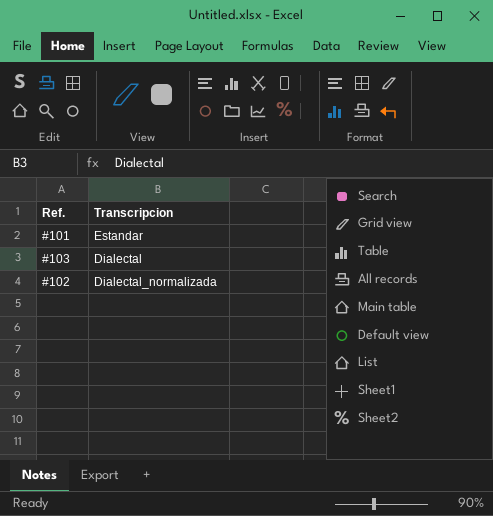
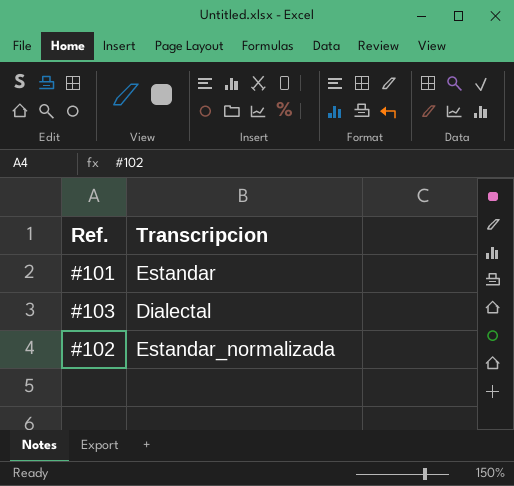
#102 | Transcripcion: Dialectal_normalizada -> Estandar_normalizada

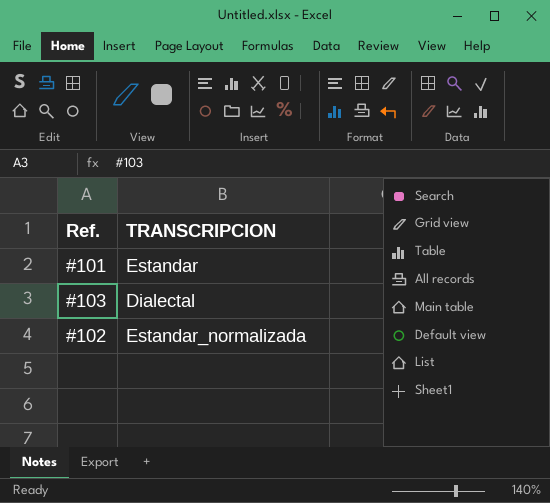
column name: Transcripcion -> TRANSCRIPCION

